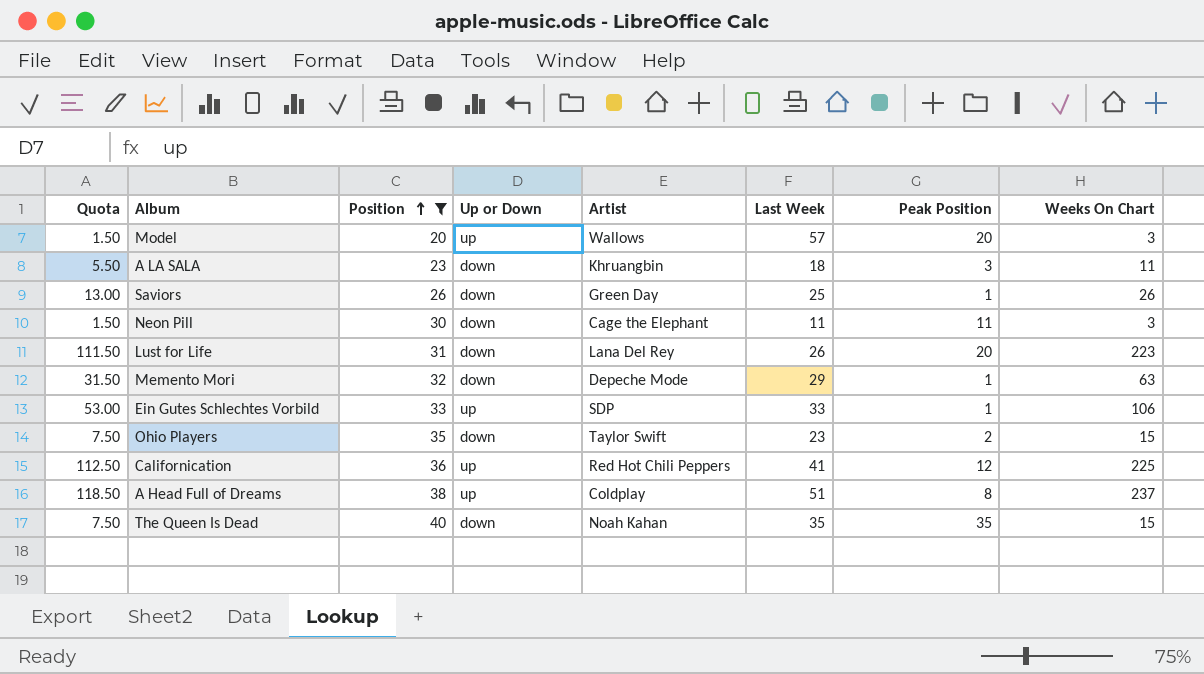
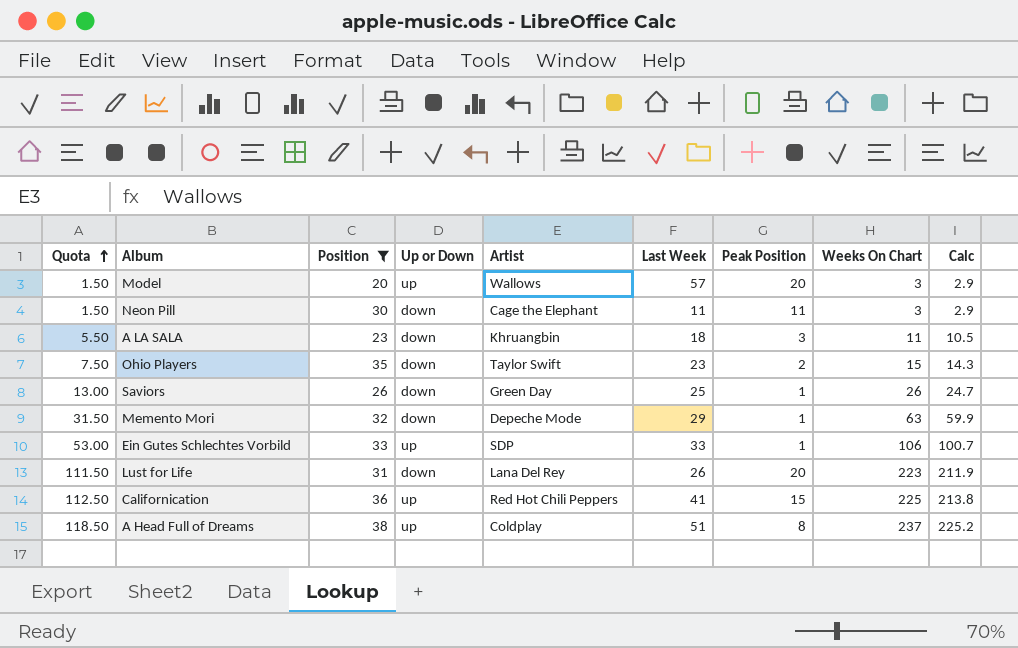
row order: Position ascending -> Quota ascending
column Calc | formula: none -> [Weeks On Chart] * 0.95
row The Queen Is Dead: 7.50 | 40 | down | Noah Kahan | 35 | 35 | 15 -> none
Californication | Peak Position: 12 -> 15

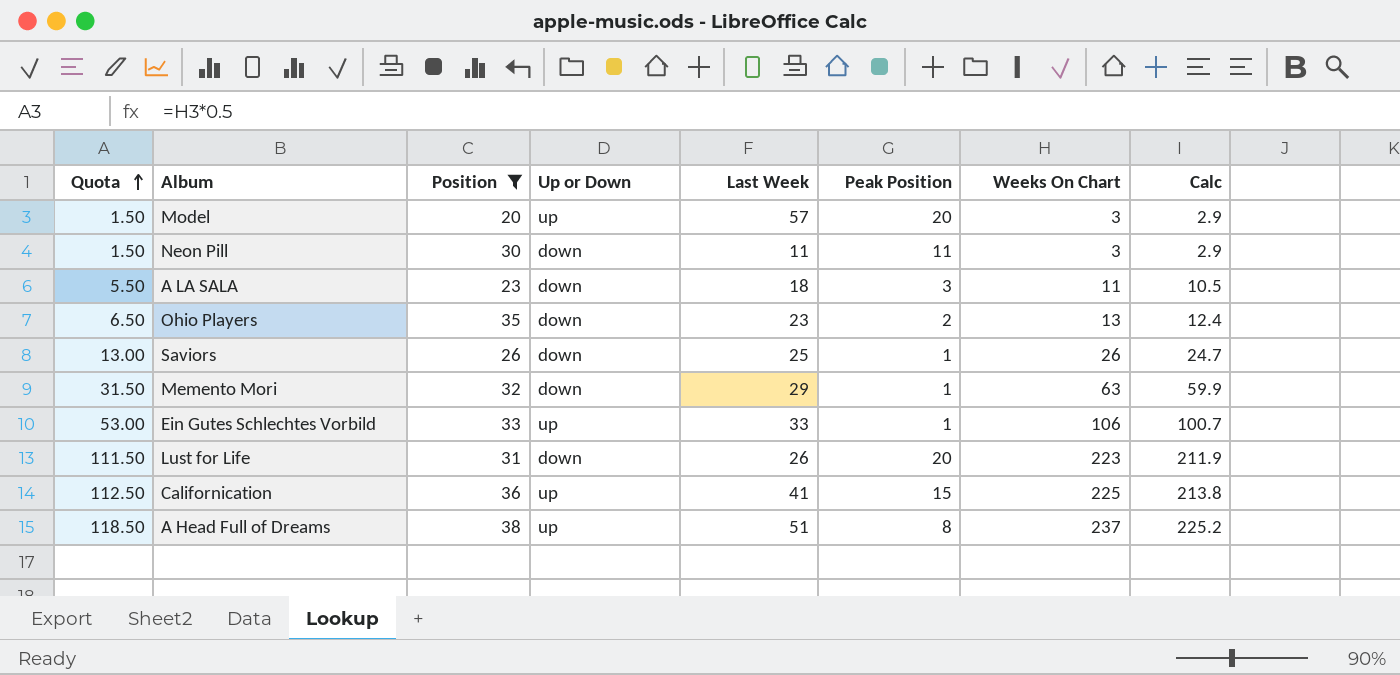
column Artist | position: 5 -> none
Ohio Players | Quota: 7.50 -> 6.50
Ohio Players | Weeks On Chart: 15 -> 13
Ohio Players | Calc: 14.3 -> 12.4

